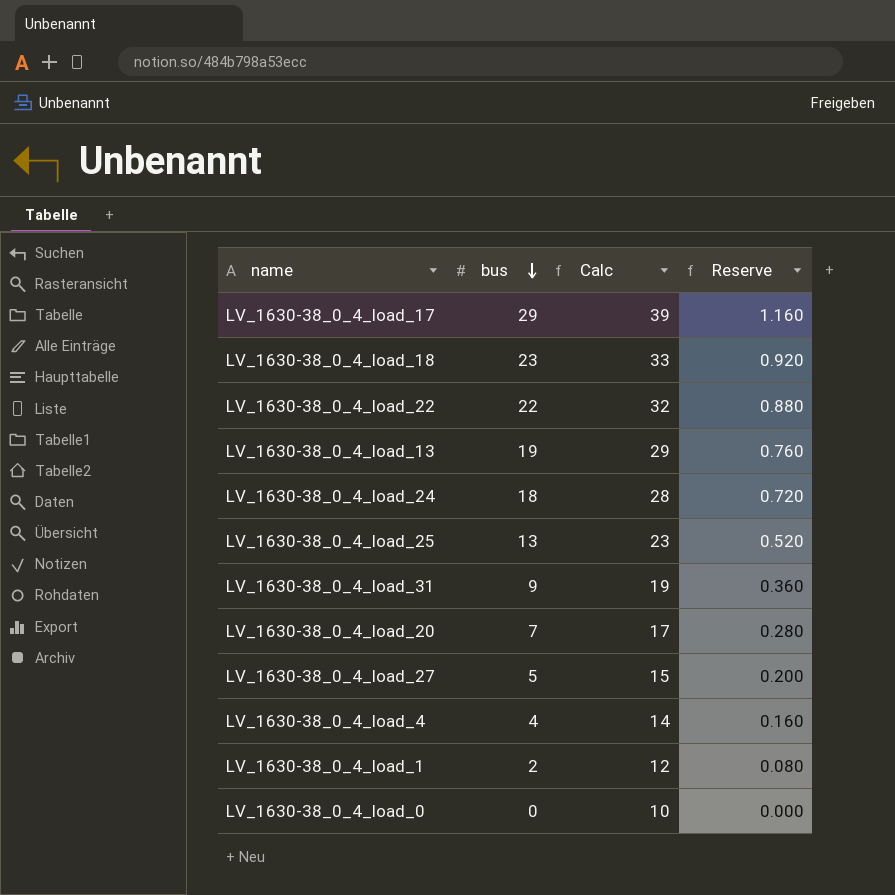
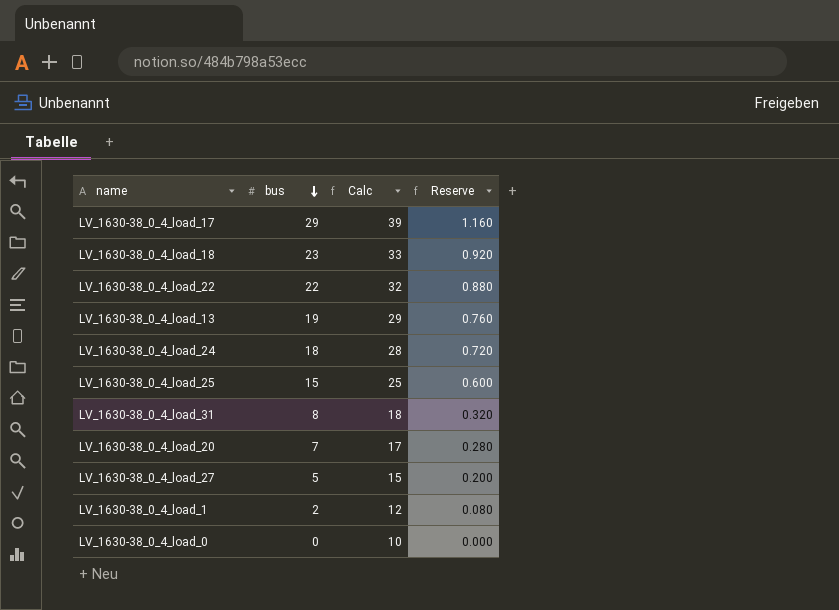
row LV_1630-38_0_4_load_4: 4 | 14 | 0.160 -> none
LV_1630-38_0_4_load_25 | bus: 13 -> 15
LV_1630-38_0_4_load_25 | Calc: 23 -> 25
LV_1630-38_0_4_load_25 | Reserve: 0.520 -> 0.600
LV_1630-38_0_4_load_31 | bus: 9 -> 8
LV_1630-38_0_4_load_31 | Calc: 19 -> 18
LV_1630-38_0_4_load_31 | Reserve: 0.360 -> 0.320

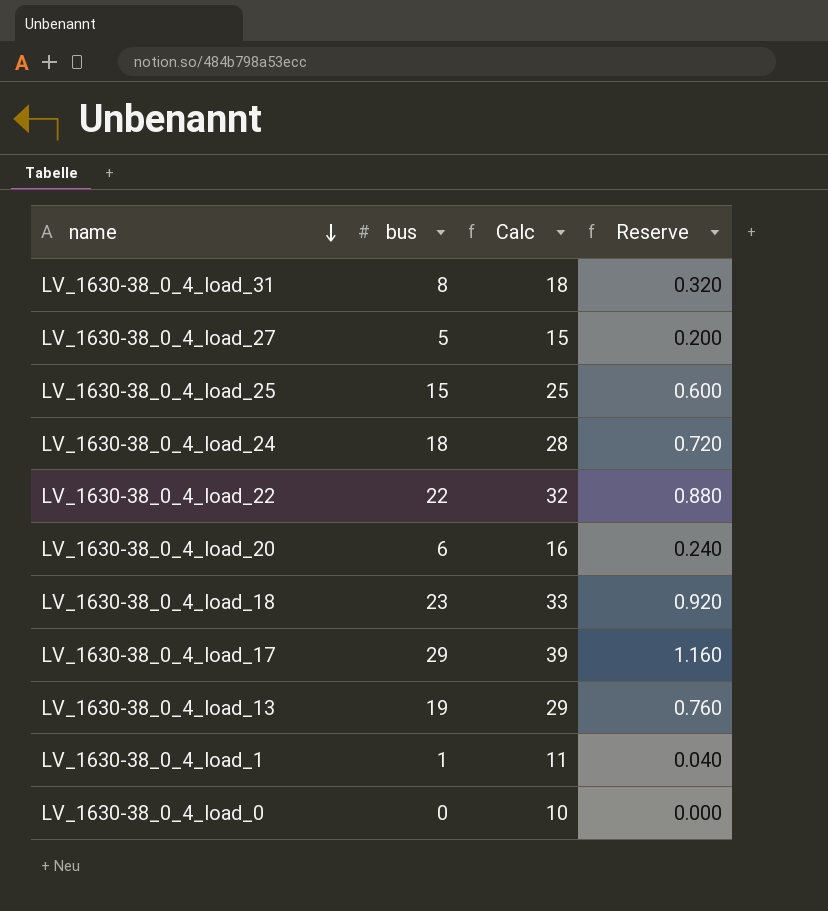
row order: bus descending -> name descending
LV_1630-38_0_4_load_20 | bus: 7 -> 6
LV_1630-38_0_4_load_20 | Calc: 17 -> 16
LV_1630-38_0_4_load_20 | Reserve: 0.280 -> 0.240
LV_1630-38_0_4_load_1 | bus: 2 -> 1
LV_1630-38_0_4_load_1 | Calc: 12 -> 11
LV_1630-38_0_4_load_1 | Reserve: 0.080 -> 0.040

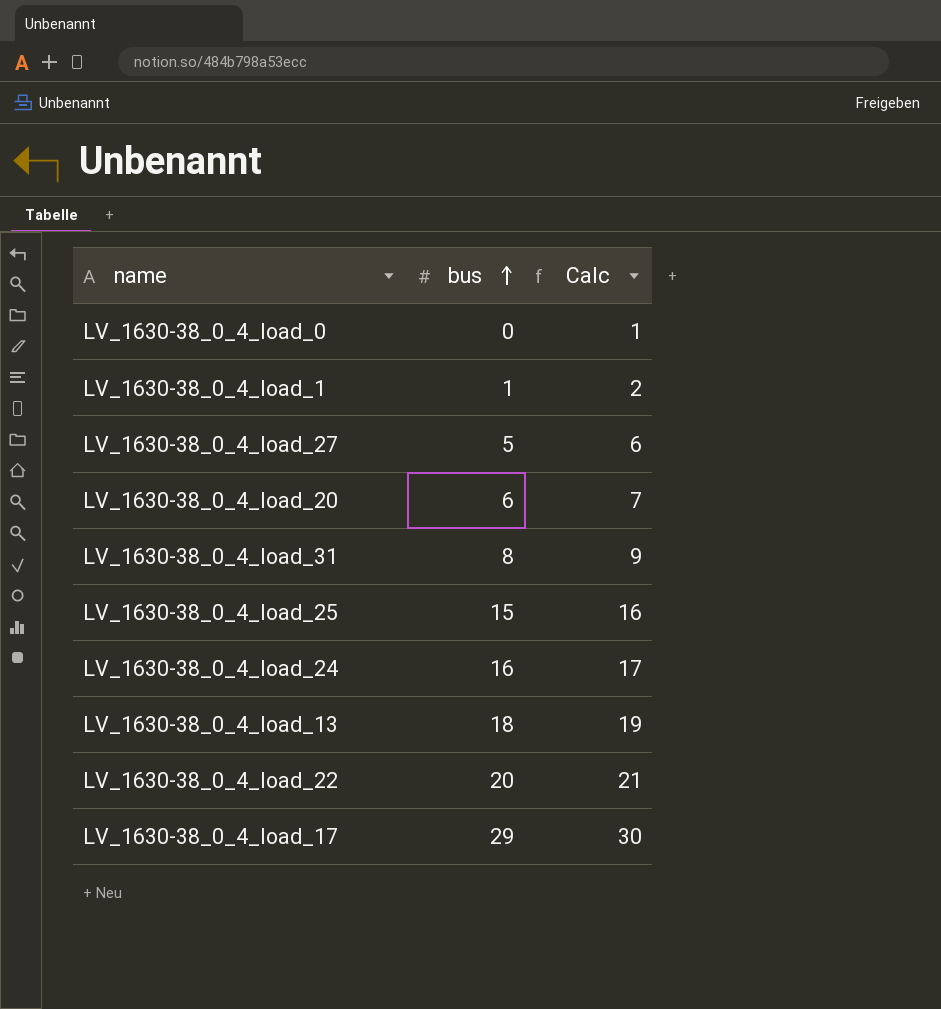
row order: name descending -> bus ascending
column Reserve | formula: [bus] * 0.04 -> none
column Calc | formula: [bus] + 10 -> [bus] + 1
row LV_1630-38_0_4_load_18: 23 | 33 | 0.920 -> none
LV_1630-38_0_4_load_24 | bus: 18 -> 16
LV_1630-38_0_4_load_13 | bus: 19 -> 18
LV_1630-38_0_4_load_22 | bus: 22 -> 20

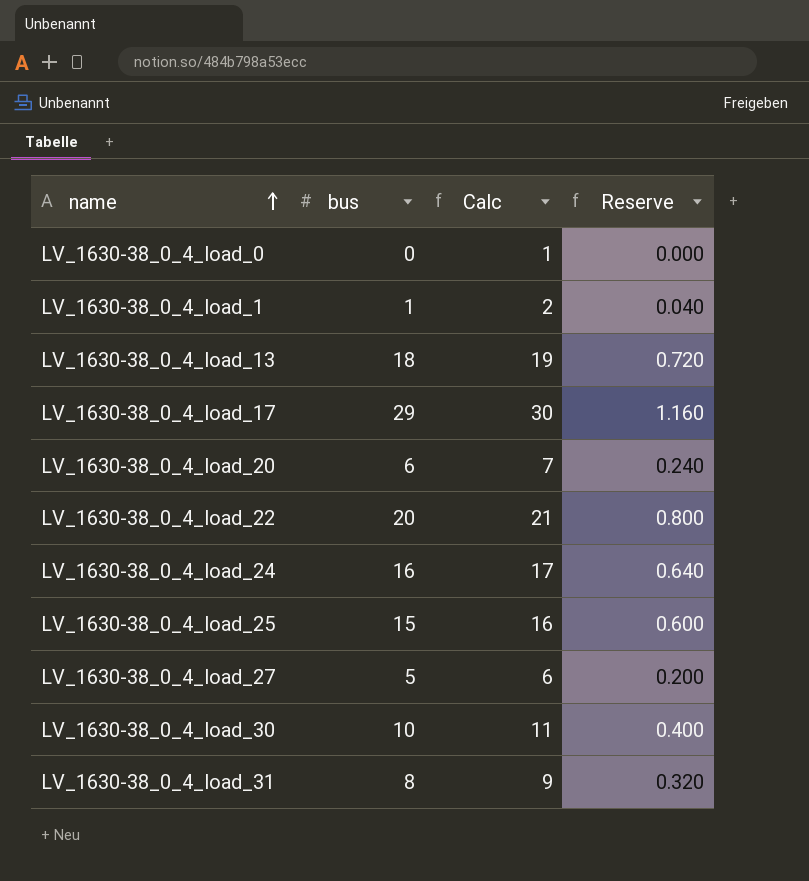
row order: bus ascending -> name ascending
column Reserve | formula: none -> [bus] * 0.04
row LV_1630-38_0_4_load_30: none -> 10 | 11 | 0.400

